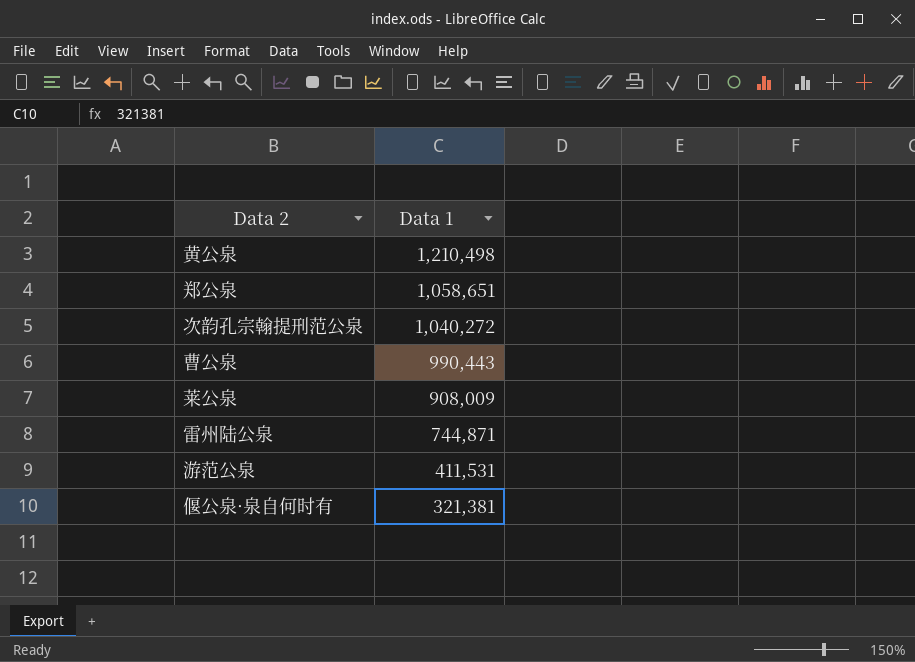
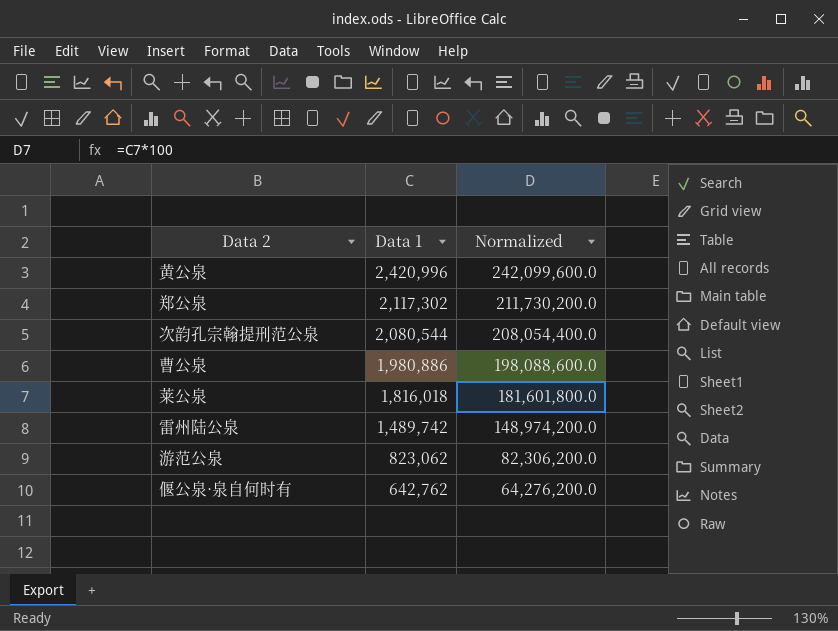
column Normalized | formula: none -> [Data 1] * 100
黄公泉 | Data 1: 1,210,498 -> 2,420,996
郑公泉 | Data 1: 1,058,651 -> 2,117,302
次韵孔宗翰提刑范公泉 | Data 1: 1,040,272 -> 2,080,544
曹公泉 | Data 1: 990,443 -> 1,980,886
莱公泉 | Data 1: 908,009 -> 1,816,018
雷州陆公泉 | Data 1: 744,871 -> 1,489,742
游范公泉 | Data 1: 411,531 -> 823,062
偃公泉·泉自何时有 | Data 1: 321,381 -> 642,762

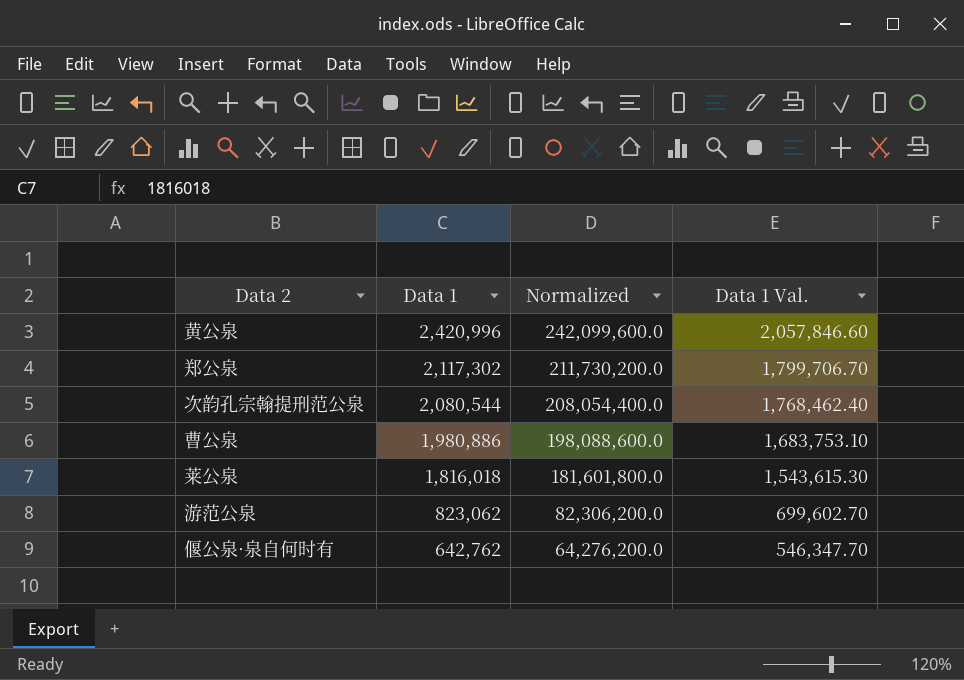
column Data 1 Val. | formula: none -> [Data 1] * 0.85
row 雷州陆公泉: 1,489,742 | 148,974,200.0 -> none

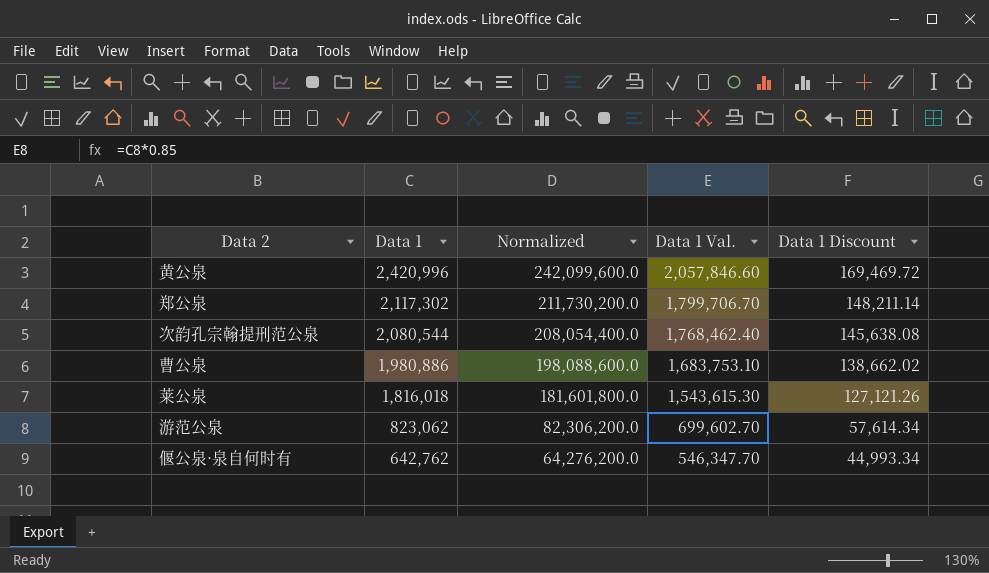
column Data 1 Discount | formula: none -> [Data 1] * 0.07

